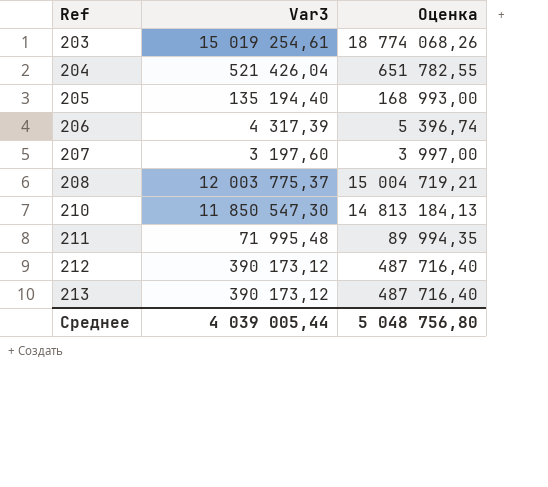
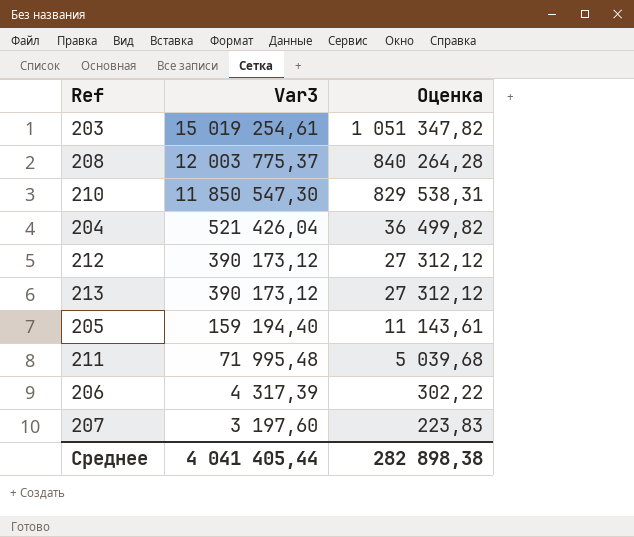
row order: Ref ascending -> Var3 descending
column Оценка | formula: [Var3] * 1,25 -> [Var3] * 0,07
205 | Var3: 135 194,40 -> 159 194,40
Среднее | Var3: 4 039 005,44 -> 4 041 405,44
Среднее | Оценка: 5 048 756,80 -> 282 898,38

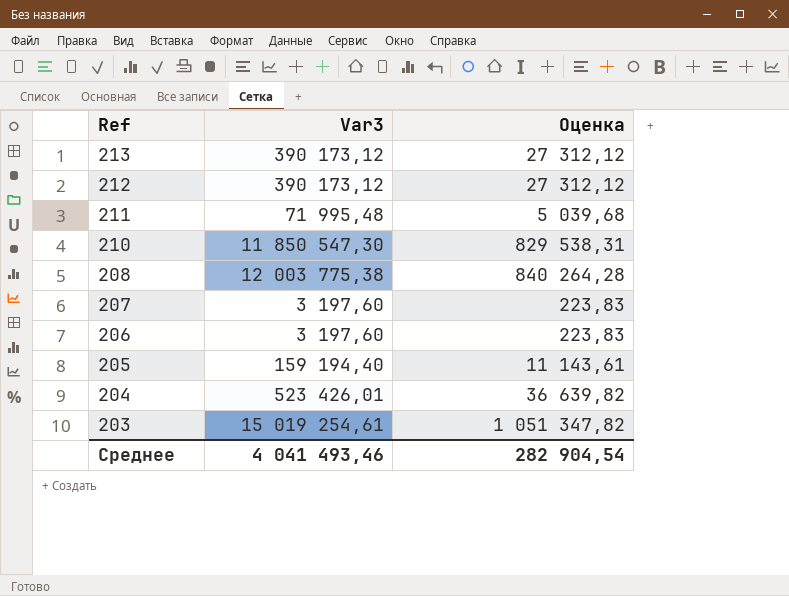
row order: Var3 descending -> Ref descending
208 | Var3: 12 003 775,37 -> 12 003 775,38
206 | Var3: 4 317,39 -> 3 197,60
206 | Оценка: 302,22 -> 223,83
204 | Var3: 521 426,04 -> 523 426,01
204 | Оценка: 36 499,82 -> 36 639,82
Среднее | Var3: 4 041 405,44 -> 4 041 493,46
Среднее | Оценка: 282 898,38 -> 282 904,54

